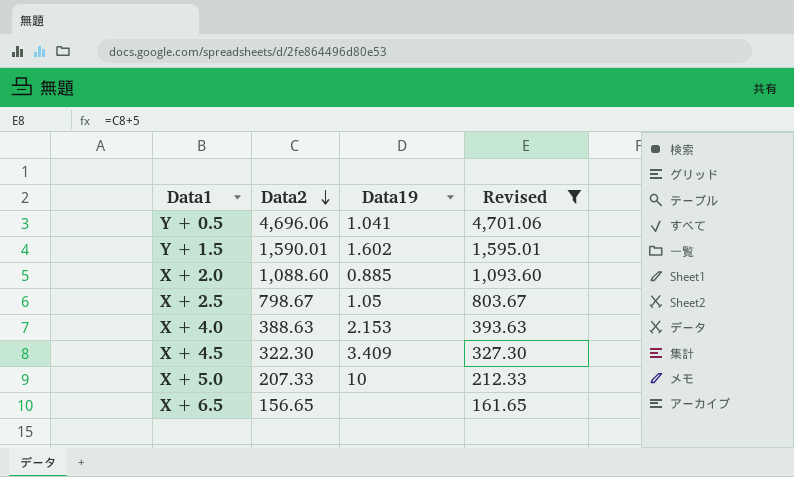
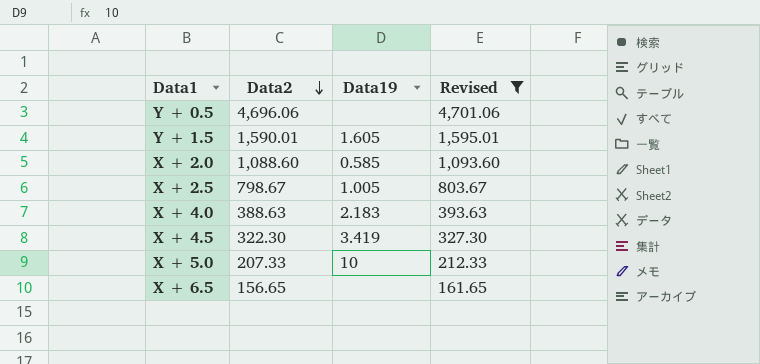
Y + 0.5 | Data19: 1.041 -> none
Y + 1.5 | Data19: 1.602 -> 1.605
X + 2.0 | Data19: 0.885 -> 0.585
X + 2.5 | Data19: 1.05 -> 1.005
X + 4.0 | Data19: 2.153 -> 2.183
X + 4.5 | Data19: 3.409 -> 3.419

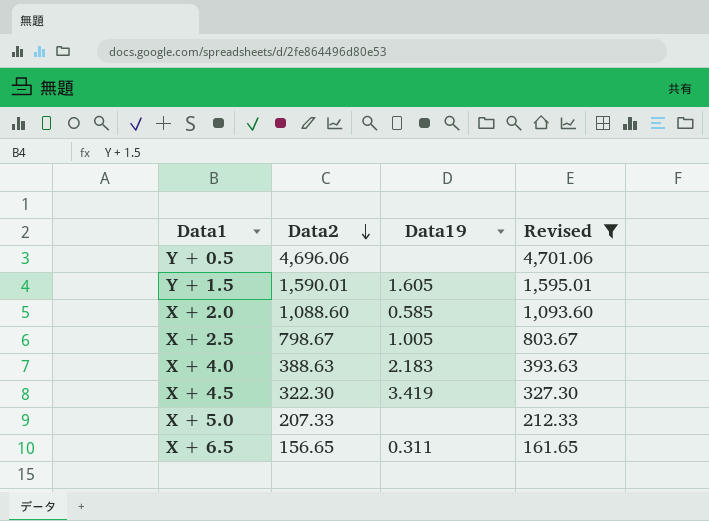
X + 5.0 | Data19: 10 -> none
X + 6.5 | Data19: none -> 0.311

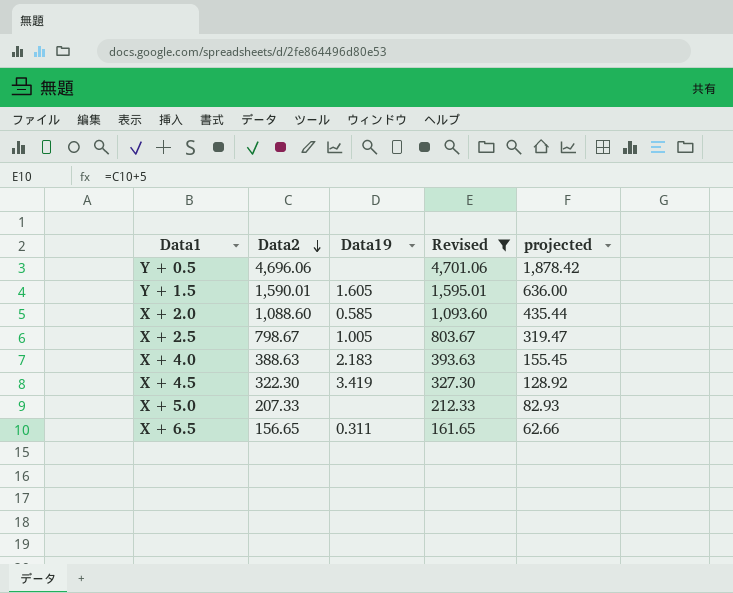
column projected | formula: none -> [Data2] * 0.4

